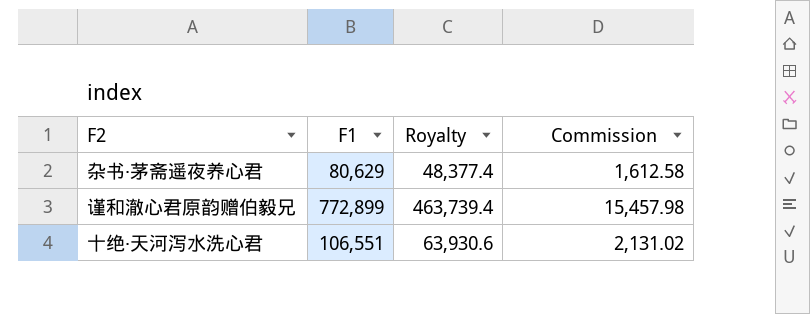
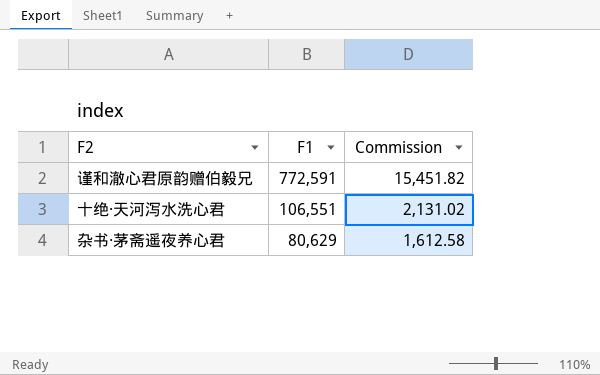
row order: none -> F1 descending
column Royalty | formula: [F1] * 0.6 -> none
谨和澈心君原韵赠伯毅兄 | F1: 772,899 -> 772,591
谨和澈心君原韵赠伯毅兄 | Commission: 15,457.98 -> 15,451.82

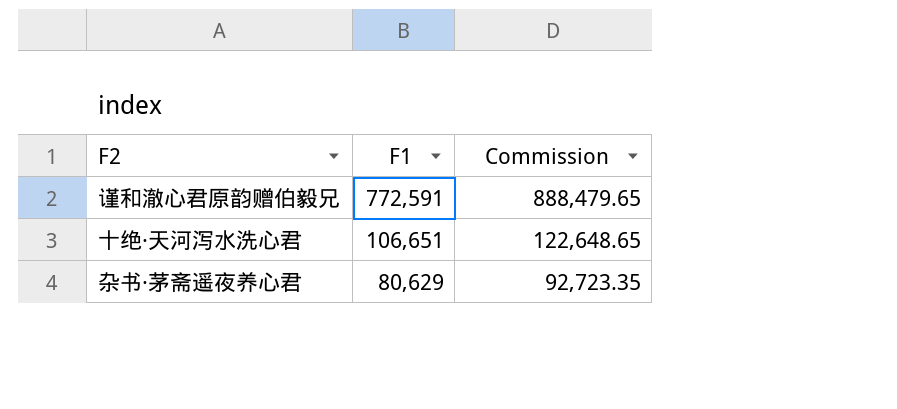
column Commission | formula: [F1] * 0.02 -> [F1] * 1.15
十绝·天河泻水洗心君 | F1: 106,551 -> 106,651

